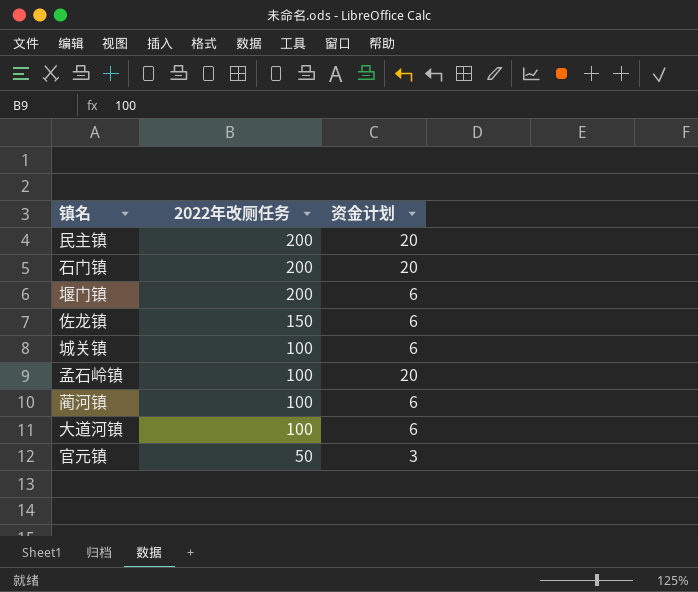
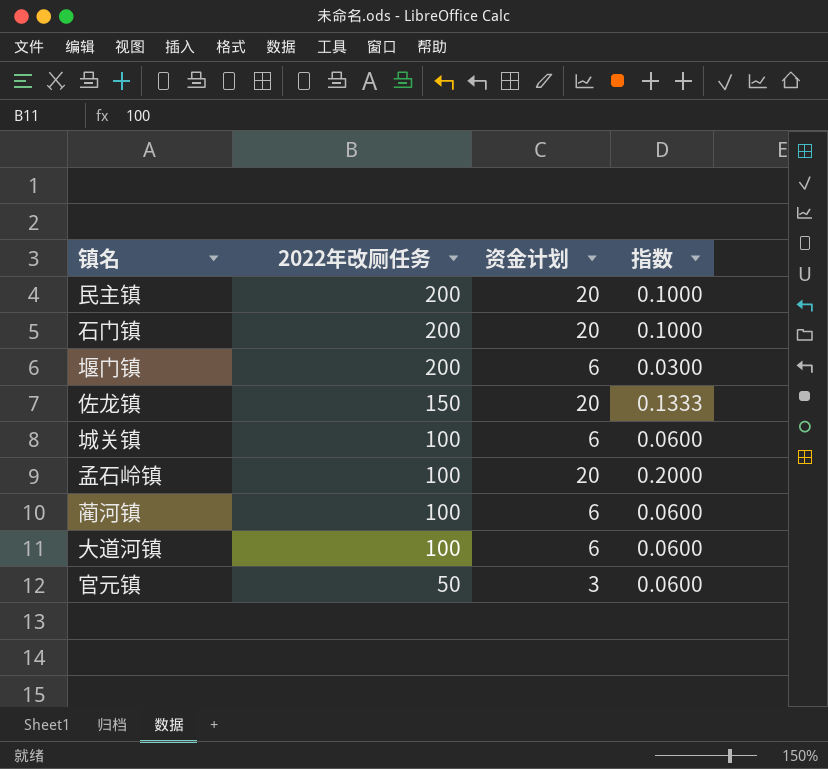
column 指数 | formula: none -> [资金计划] / [2022年改厕任务]
佐龙镇 | 资金计划: 6 -> 20

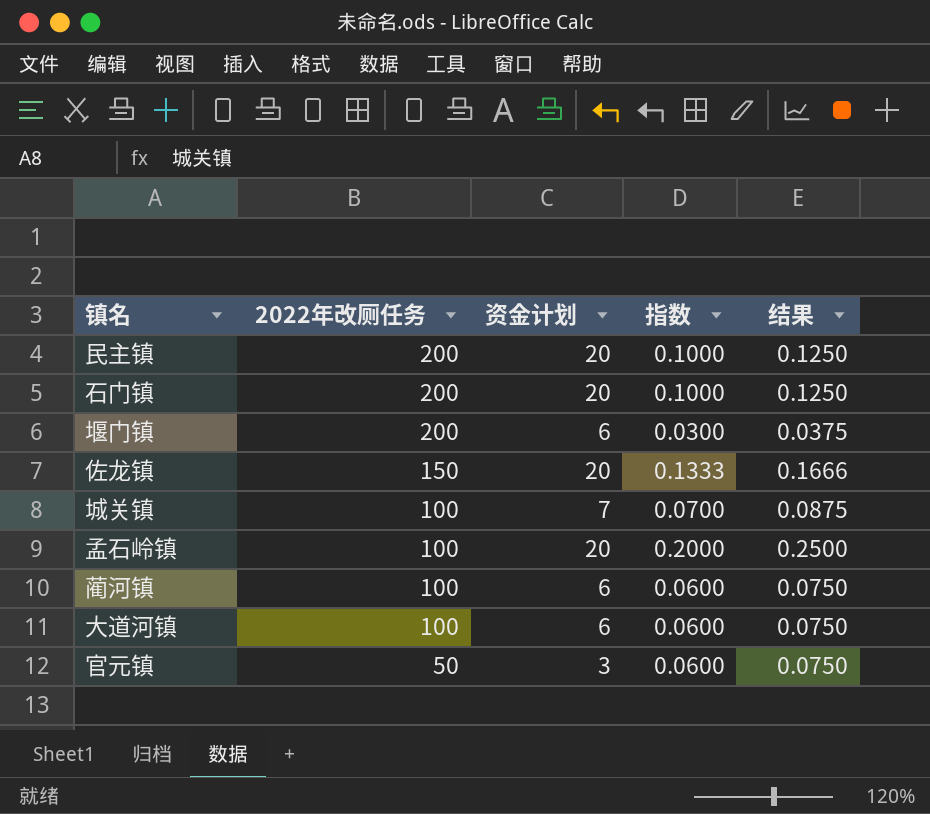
column 结果 | formula: none -> [指数] * 1.25
城关镇 | 资金计划: 6 -> 7
城关镇 | 指数: 0.0600 -> 0.0700

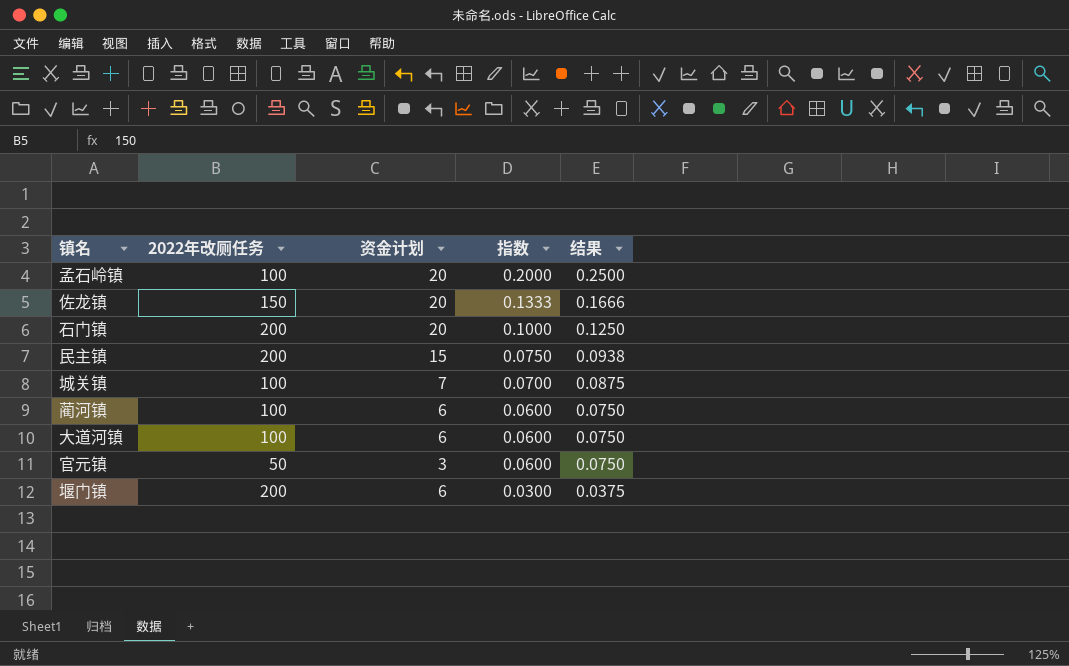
row order: 2022年改厕任务 descending -> 指数 descending
民主镇 | 资金计划: 20 -> 15
民主镇 | 指数: 0.1000 -> 0.0750
民主镇 | 结果: 0.1250 -> 0.0938

